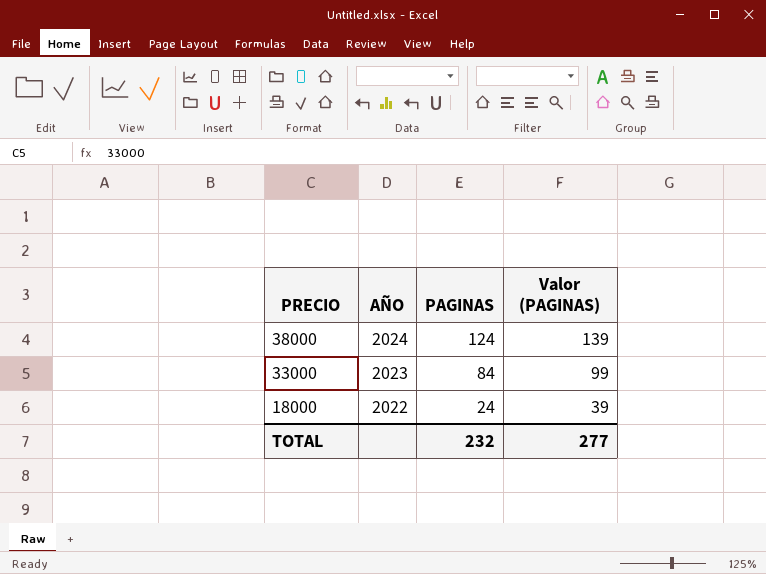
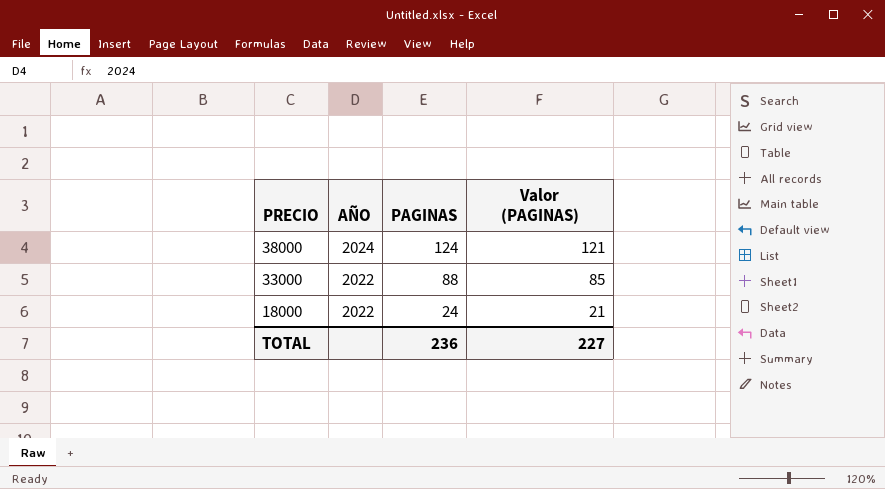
column Valor (PAGINAS) | formula: [PAGINAS] + 15 -> [PAGINAS] - 3
33000 | AÑO: 2023 -> 2022
33000 | PAGINAS: 84 -> 88
TOTAL | PAGINAS: 232 -> 236
TOTAL | Valor (PAGINAS): 277 -> 227

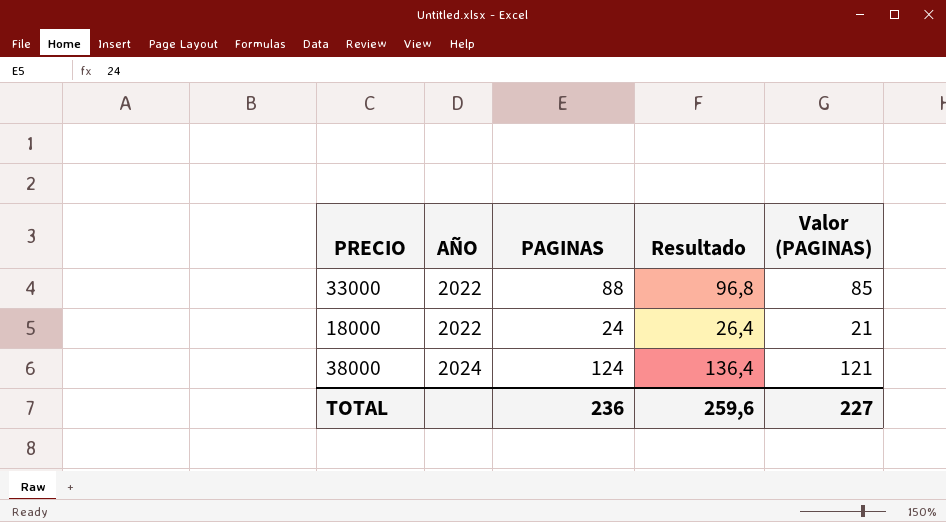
row order: PRECIO descending -> AÑO ascending
column Resultado | formula: none -> [PAGINAS] * 1,1

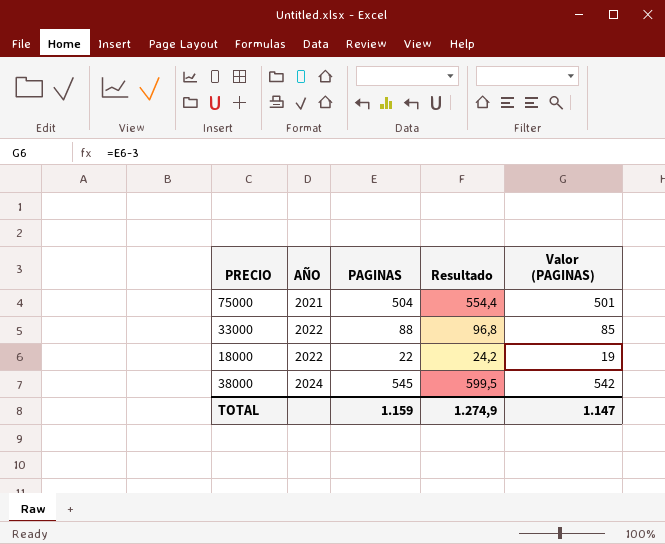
row 75000: none -> 2021 | 504 | 554,4 | 501
18000 | PAGINAS: 24 -> 22
18000 | Resultado: 26,4 -> 24,2
18000 | Valor (PAGINAS): 21 -> 19
38000 | PAGINAS: 124 -> 545
38000 | Resultado: 136,4 -> 599,5
38000 | Valor (PAGINAS): 121 -> 542
TOTAL | PAGINAS: 236 -> 1.159
TOTAL | Resultado: 259,6 -> 1.274,9
TOTAL | Valor (PAGINAS): 227 -> 1.147

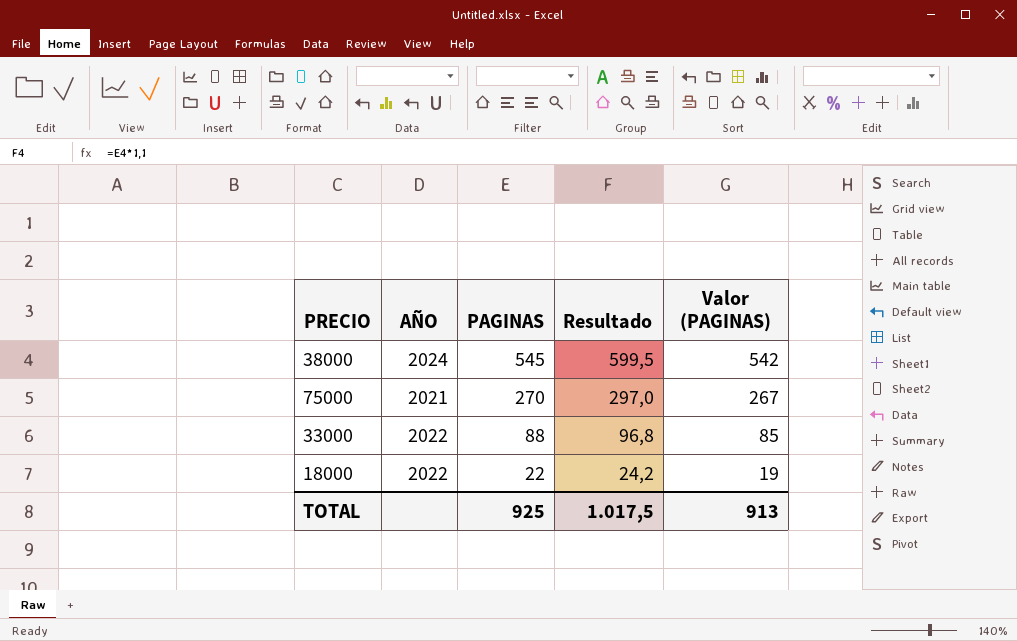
row order: AÑO ascending -> PAGINAS descending
75000 | PAGINAS: 504 -> 270
75000 | Resultado: 554,4 -> 297,0
75000 | Valor (PAGINAS): 501 -> 267
TOTAL | PAGINAS: 1.159 -> 925
TOTAL | Resultado: 1.274,9 -> 1.017,5
TOTAL | Valor (PAGINAS): 1.147 -> 913

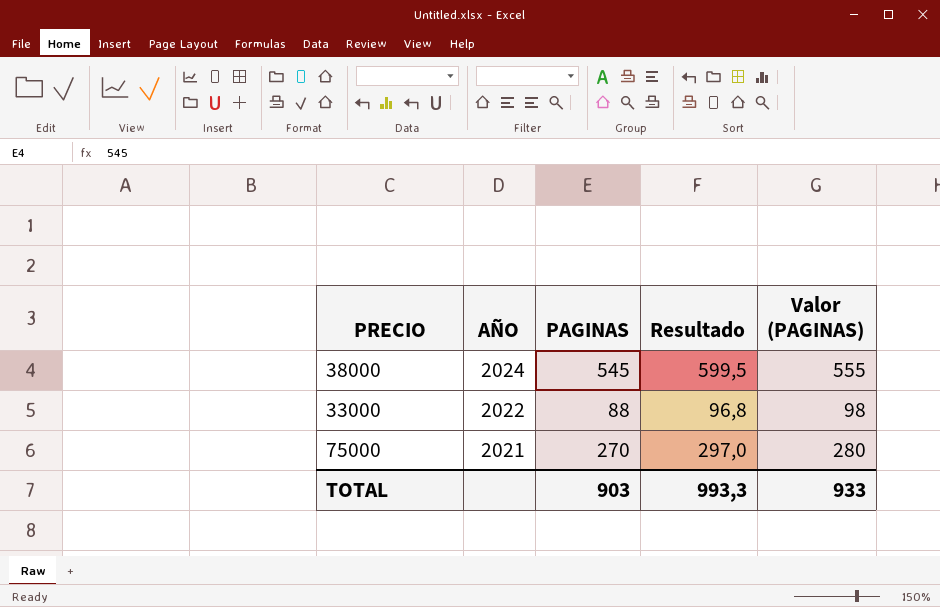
row order: PAGINAS descending -> AÑO descending
column Valor (PAGINAS) | formula: [PAGINAS] - 3 -> [PAGINAS] + 10
row 18000: 2022 | 22 | 24,2 | 19 -> none
TOTAL | PAGINAS: 925 -> 903
TOTAL | Resultado: 1.017,5 -> 993,3
TOTAL | Valor (PAGINAS): 913 -> 933

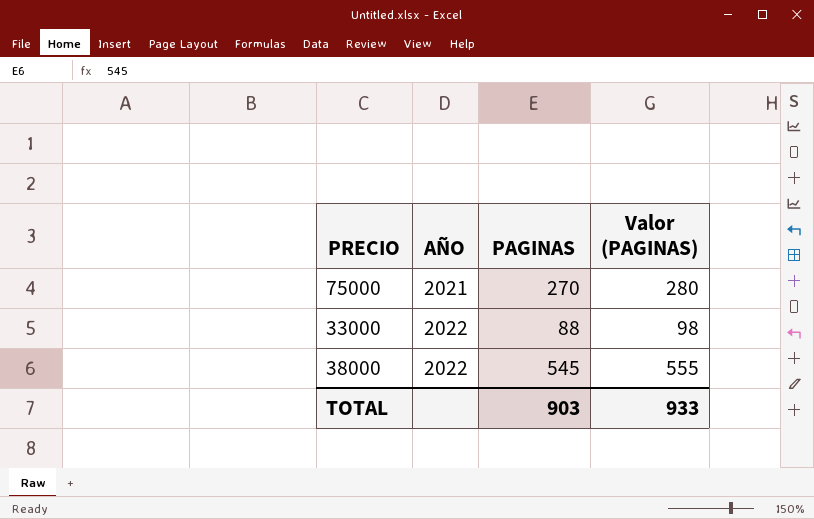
row order: AÑO descending -> AÑO ascending
column Resultado | formula: [PAGINAS] * 1,1 -> none
38000 | AÑO: 2024 -> 2022

